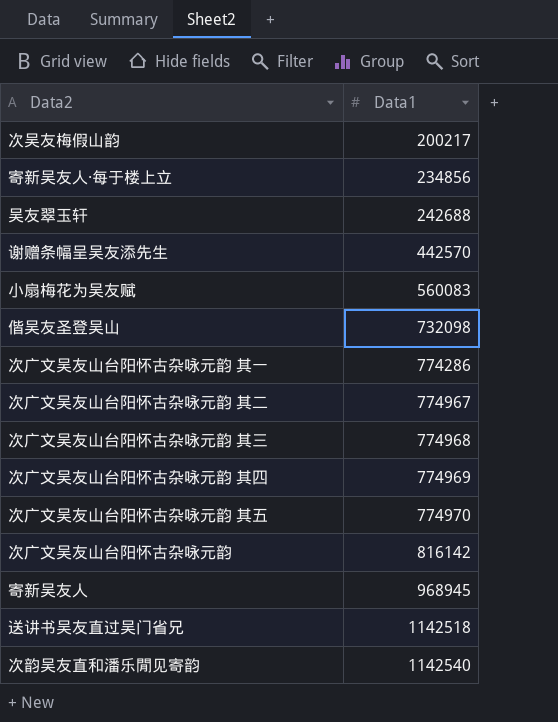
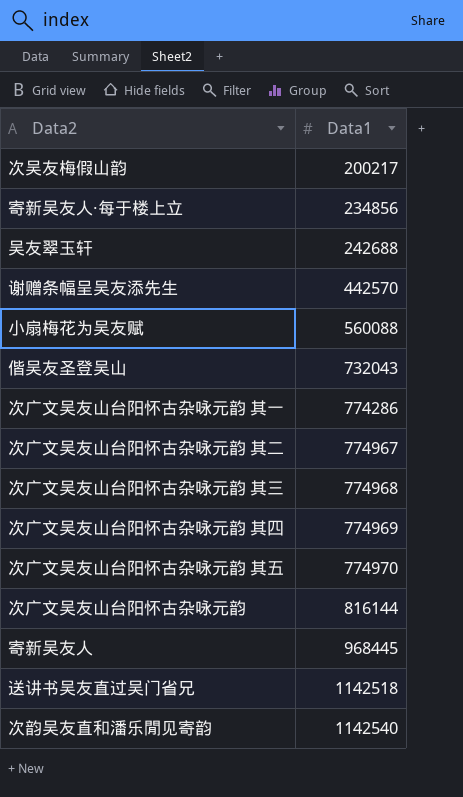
小扇梅花为吴友赋 | Data1: 560083 -> 560088
偕吴友圣登吴山 | Data1: 732098 -> 732043
次广文吴友山台阳怀古杂咏元韵 | Data1: 816142 -> 816144
寄新吴友人 | Data1: 968945 -> 968445

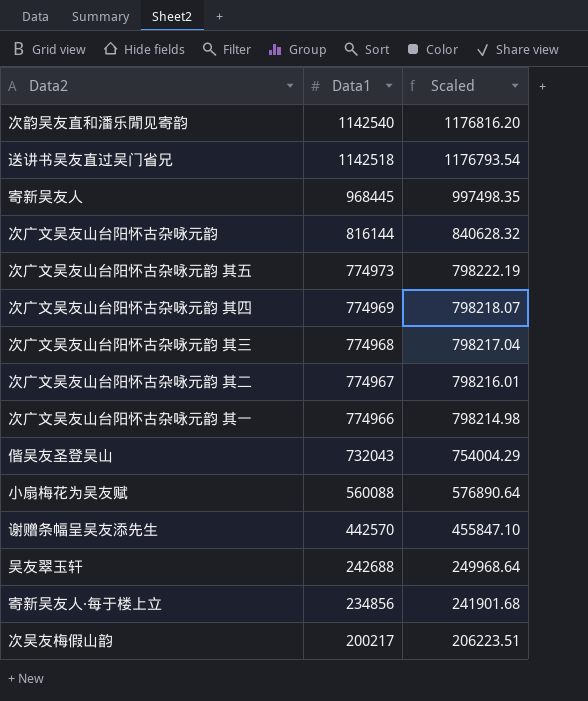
row order: Data1 ascending -> Data1 descending
column Scaled | formula: none -> [Data1] * 1.03
次广文吴友山台阳怀古杂咏元韵 其五 | Data1: 774970 -> 774973
次广文吴友山台阳怀古杂咏元韵 其一 | Data1: 774286 -> 774966

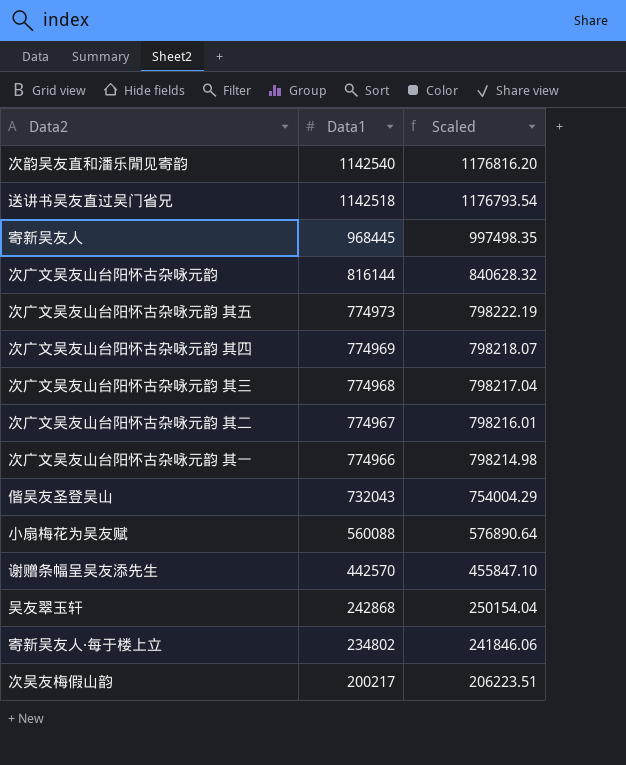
吴友翠玉轩 | Data1: 242688 -> 242868
吴友翠玉轩 | Scaled: 249968.64 -> 250154.04
寄新吴友人·每于楼上立 | Data1: 234856 -> 234802
寄新吴友人·每于楼上立 | Scaled: 241901.68 -> 241846.06

